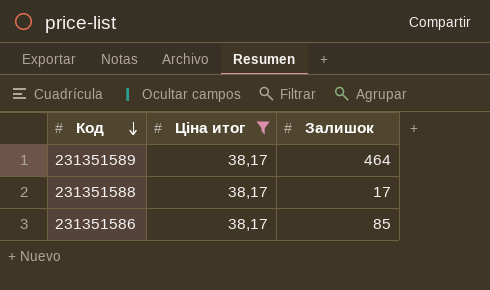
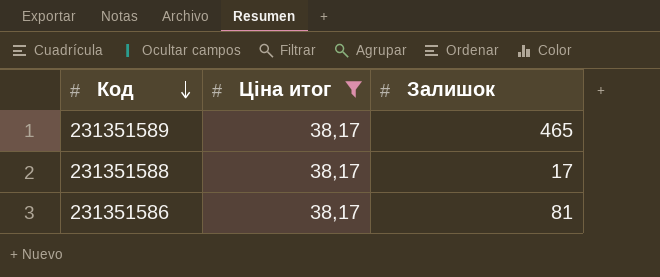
231351589 | Залишок: 464 -> 465
231351586 | Залишок: 85 -> 81

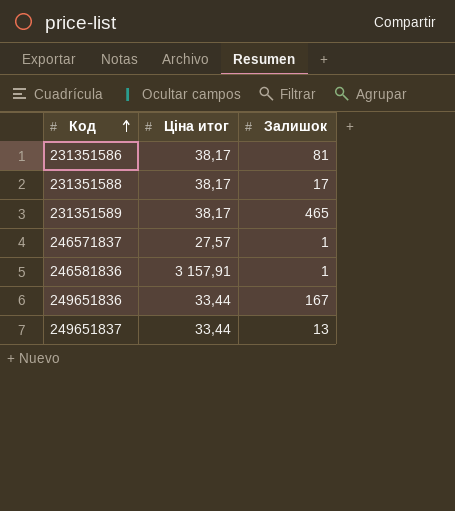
filter: Ціна итог = 38,17 -> none
row order: Код descending -> Код ascending

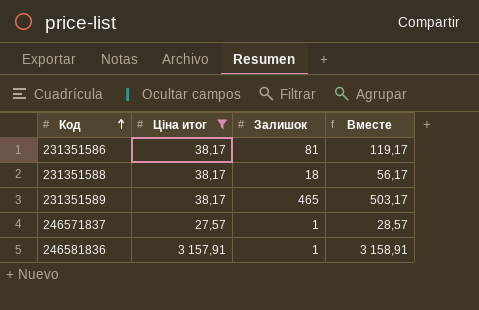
filter: none -> Ціна итог != 33,44
column Вместе | formula: none -> [Ціна итог] + [Залишок]
231351588 | Залишок: 17 -> 18

